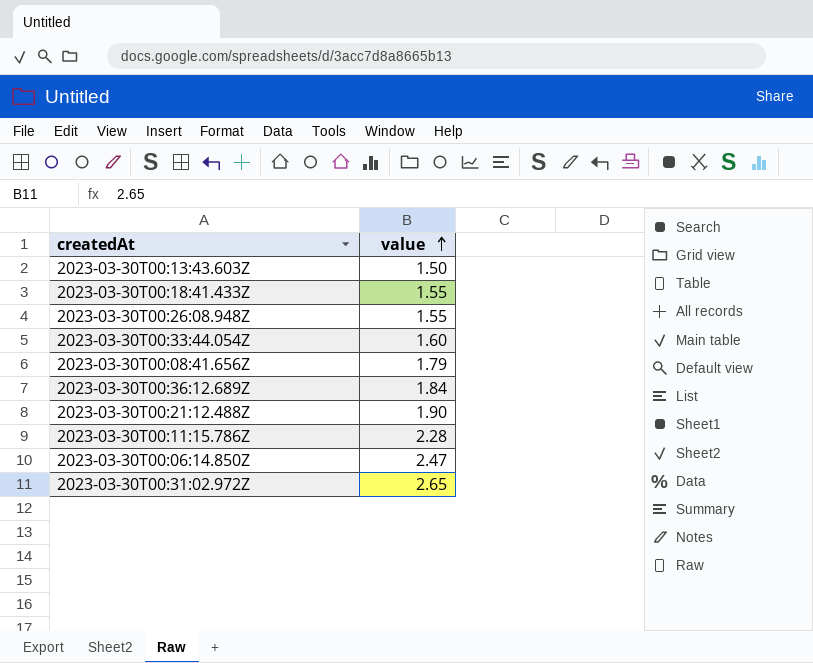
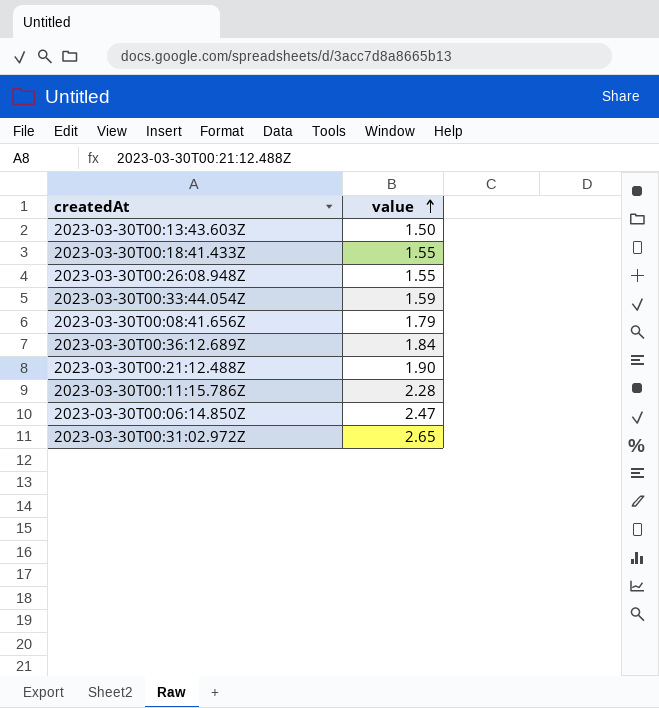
2023-03-30T00:33:44.054Z | value: 1.60 -> 1.59

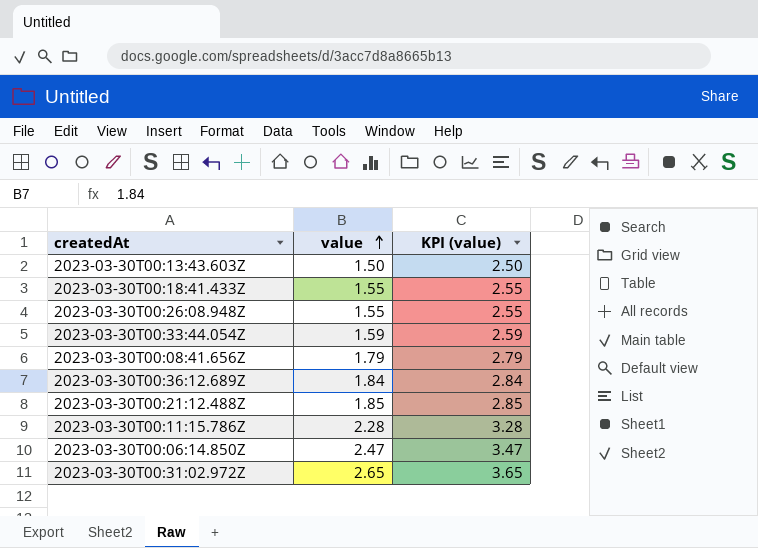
column KPI (value) | formula: none -> [value] + 1
2023-03-30T00:21:12.488Z | value: 1.90 -> 1.85

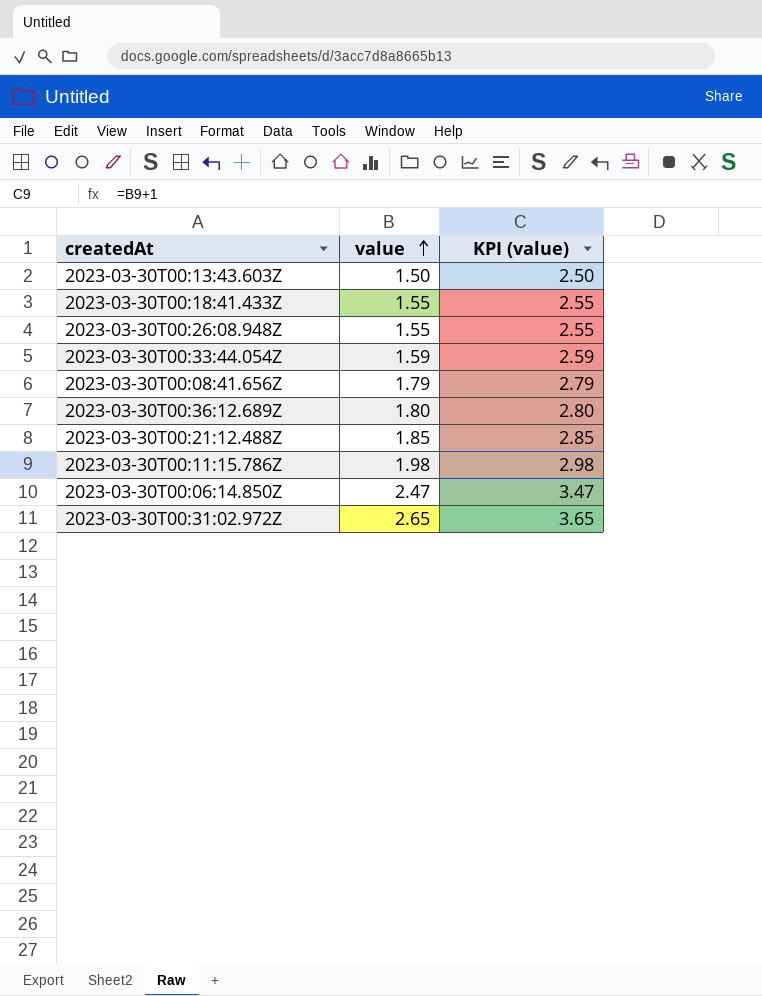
2023-03-30T00:36:12.689Z | value: 1.84 -> 1.80
2023-03-30T00:36:12.689Z | KPI (value): 2.84 -> 2.80
2023-03-30T00:11:15.786Z | value: 2.28 -> 1.98
2023-03-30T00:11:15.786Z | KPI (value): 3.28 -> 2.98

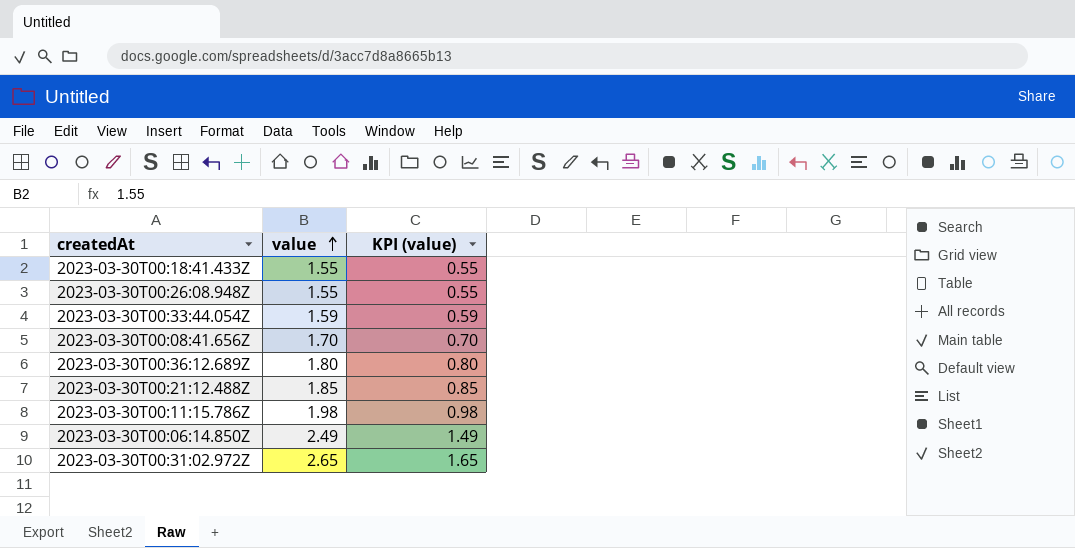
column KPI (value) | formula: [value] + 1 -> [value] - 1
row 2023-03-30T00:13:43.603Z: 1.50 | 2.50 -> none
2023-03-30T00:08:41.656Z | value: 1.79 -> 1.70
2023-03-30T00:06:14.850Z | value: 2.47 -> 2.49

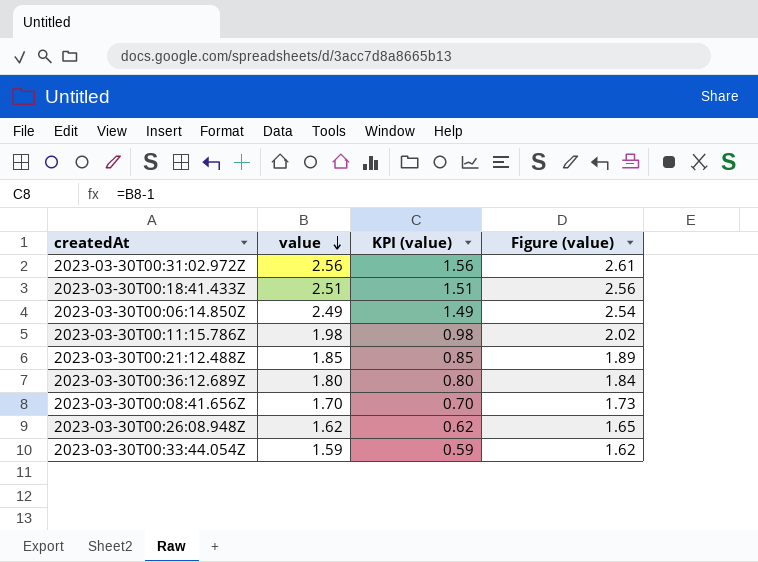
row order: value ascending -> value descending
column Figure (value) | formula: none -> [value] * 1.02
2023-03-30T00:31:02.972Z | value: 2.65 -> 2.56
2023-03-30T00:31:02.972Z | KPI (value): 1.65 -> 1.56
2023-03-30T00:18:41.433Z | value: 1.55 -> 2.51
2023-03-30T00:18:41.433Z | KPI (value): 0.55 -> 1.51
2023-03-30T00:26:08.948Z | value: 1.55 -> 1.62
2023-03-30T00:26:08.948Z | KPI (value): 0.55 -> 0.62

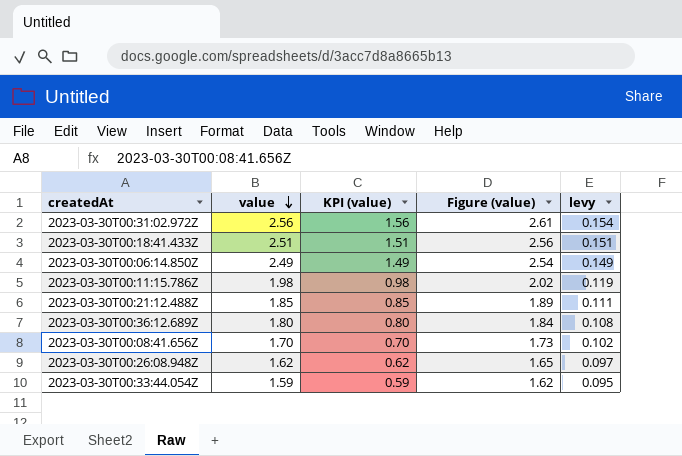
column levy | formula: none -> [value] * 0.06

